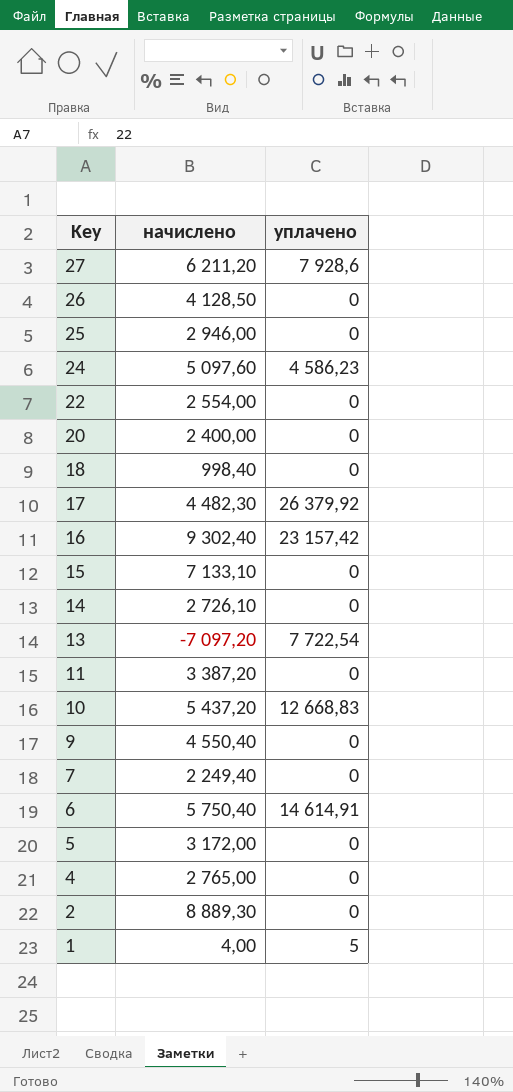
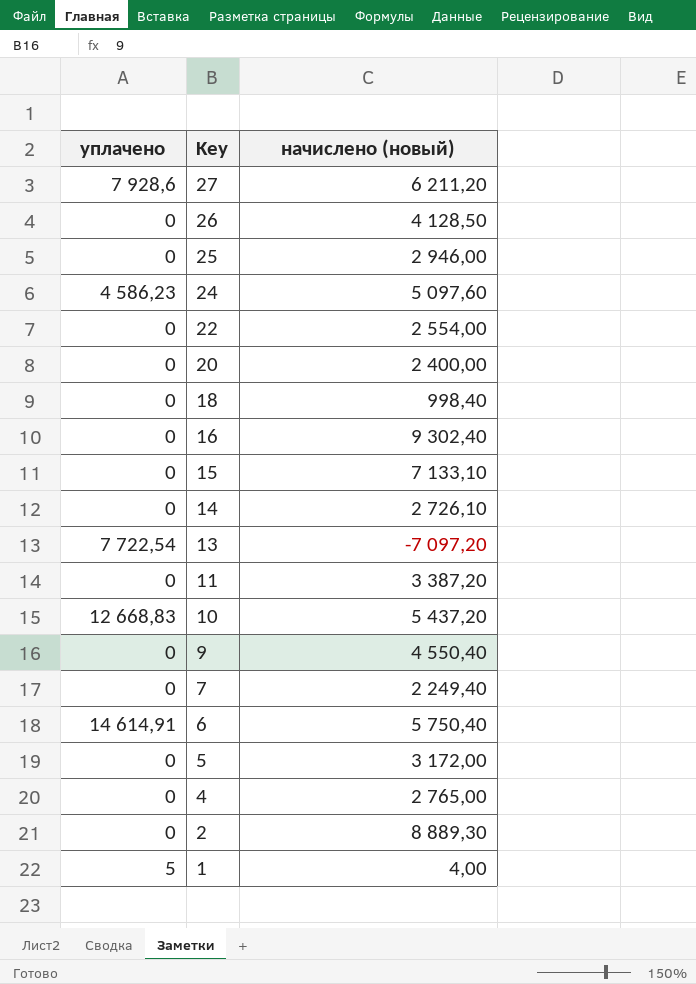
column уплачено | position: 3 -> 1
column name: начислено -> начислено (новый)
row 17: 4 482,30 | 26 379,92 -> none
16 | уплачено: 23 157,42 -> 0

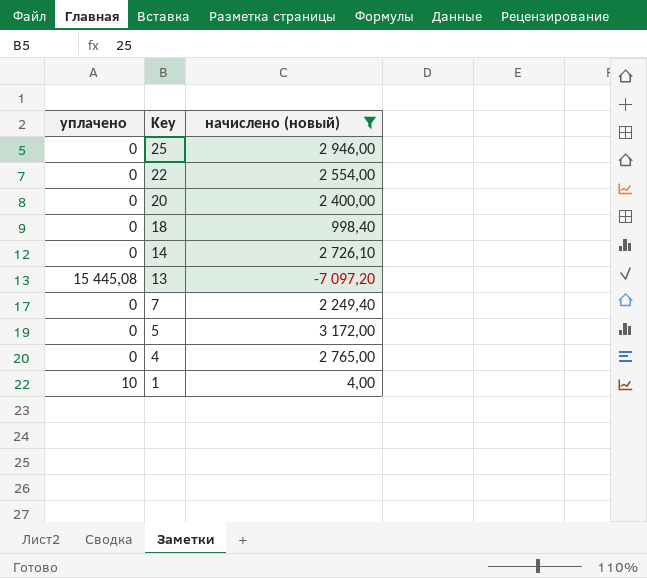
filter: none -> начислено (новый) <= 3 172,00
13 | уплачено: 7 722,54 -> 15 445,08
1 | уплачено: 5 -> 10

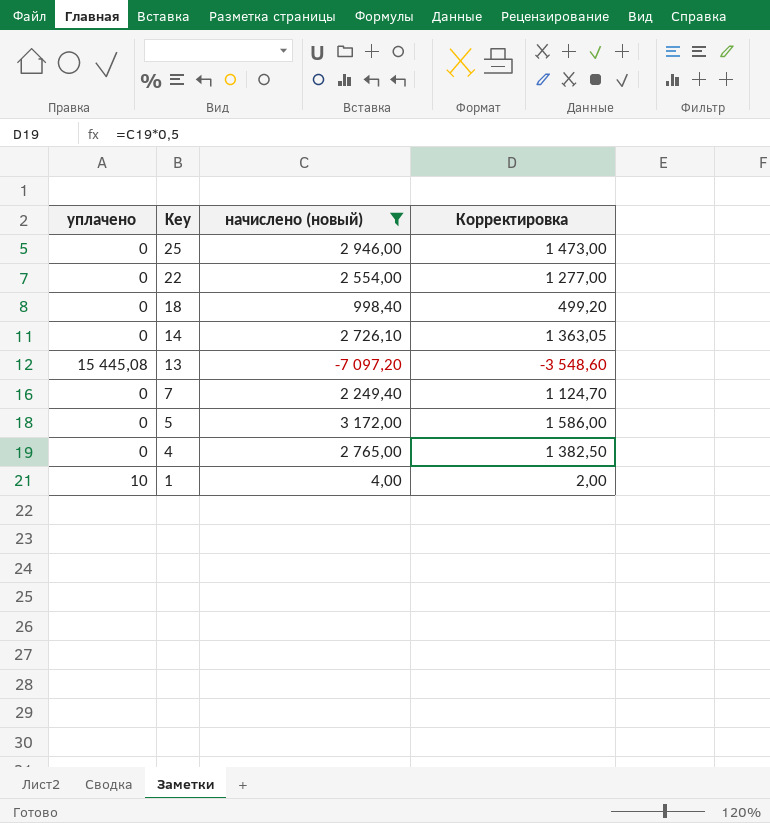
column Корректировка | formula: none -> [начислено (новый)] * 0,5
row 20: 0 | 2 400,00 -> none

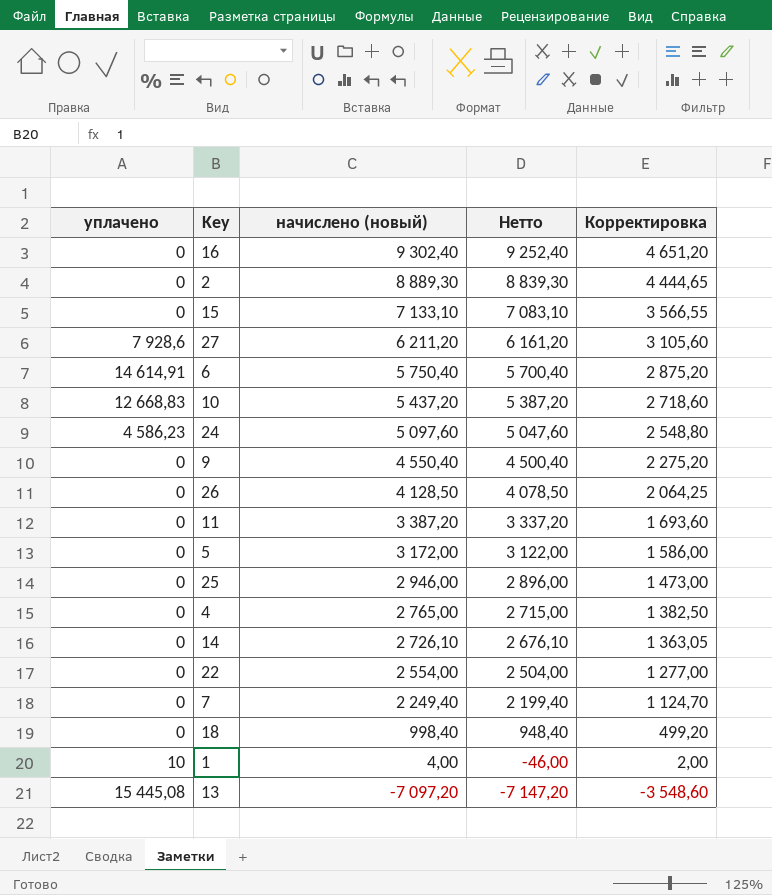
filter: начислено (новый) <= 3 172,00 -> none
row order: Key descending -> начислено (новый) descending
column Нетто | formula: none -> [начислено (новый)] - 50

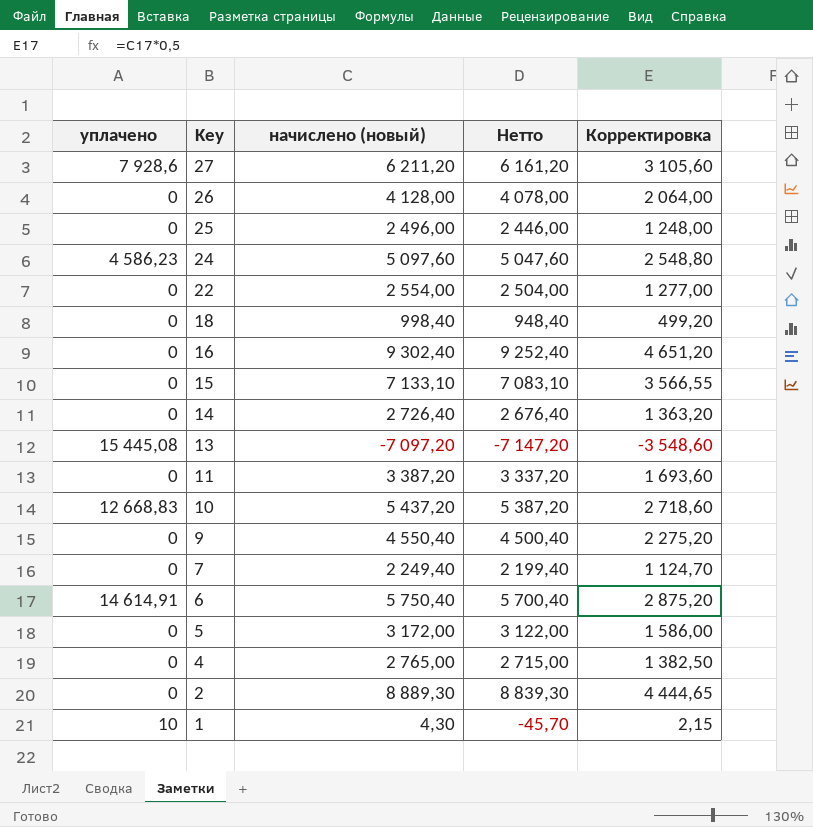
row order: начислено (новый) descending -> Key descending
26 | начислено (новый): 4 128,50 -> 4 128,00
26 | Нетто: 4 078,50 -> 4 078,00
26 | Корректировка: 2 064,25 -> 2 064,00
25 | начислено (новый): 2 946,00 -> 2 496,00
25 | Нетто: 2 896,00 -> 2 446,00
25 | Корректировка: 1 473,00 -> 1 248,00
14 | начислено (новый): 2 726,10 -> 2 726,40
14 | Нетто: 2 676,10 -> 2 676,40
14 | Корректировка: 1 363,05 -> 1 363,20
1 | начислено (новый): 4,00 -> 4,30
1 | Нетто: -46,00 -> -45,70
1 | Корректировка: 2,00 -> 2,15

